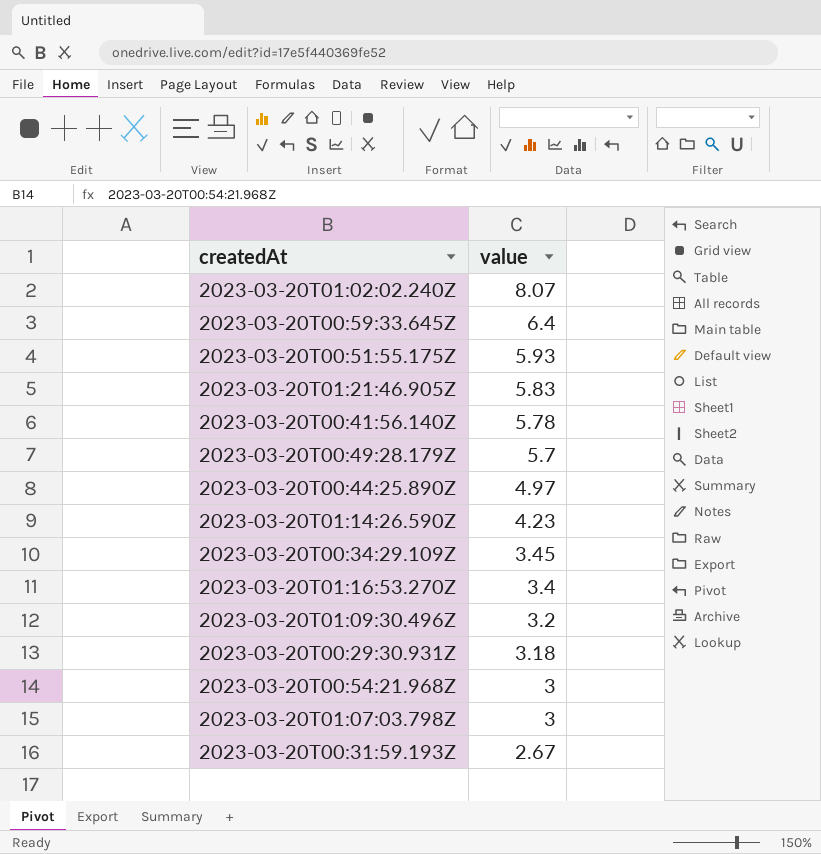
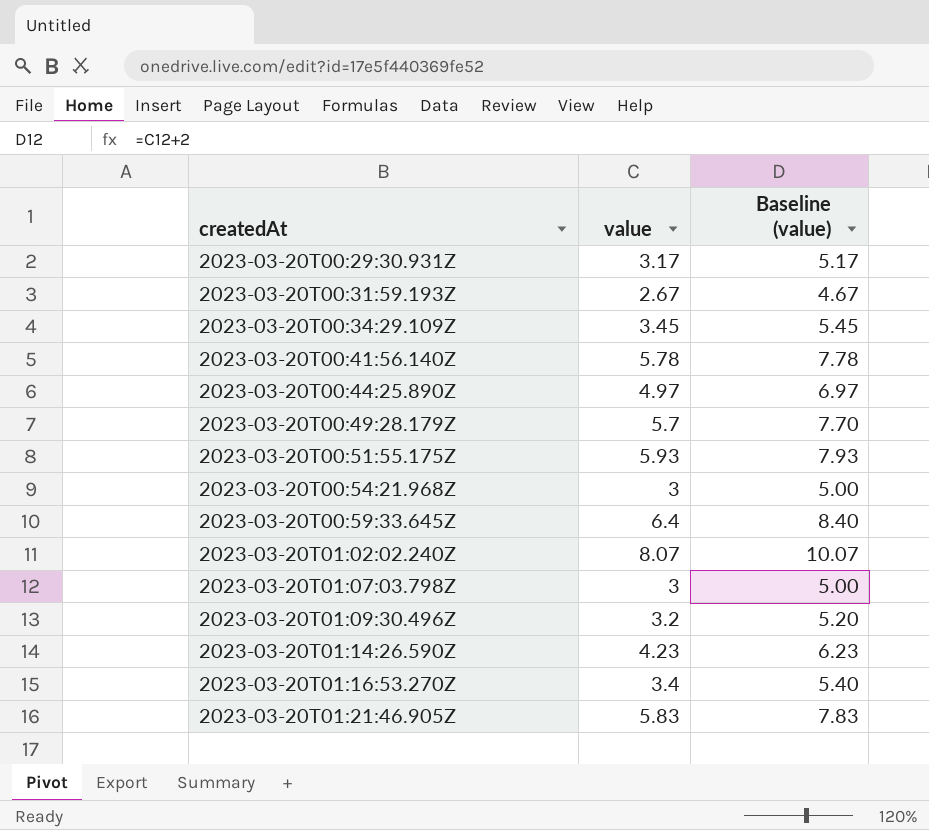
row order: value descending -> createdAt ascending
column Baseline (value) | formula: none -> [value] + 2
2023-03-20T00:29:30.931Z | value: 3.18 -> 3.17

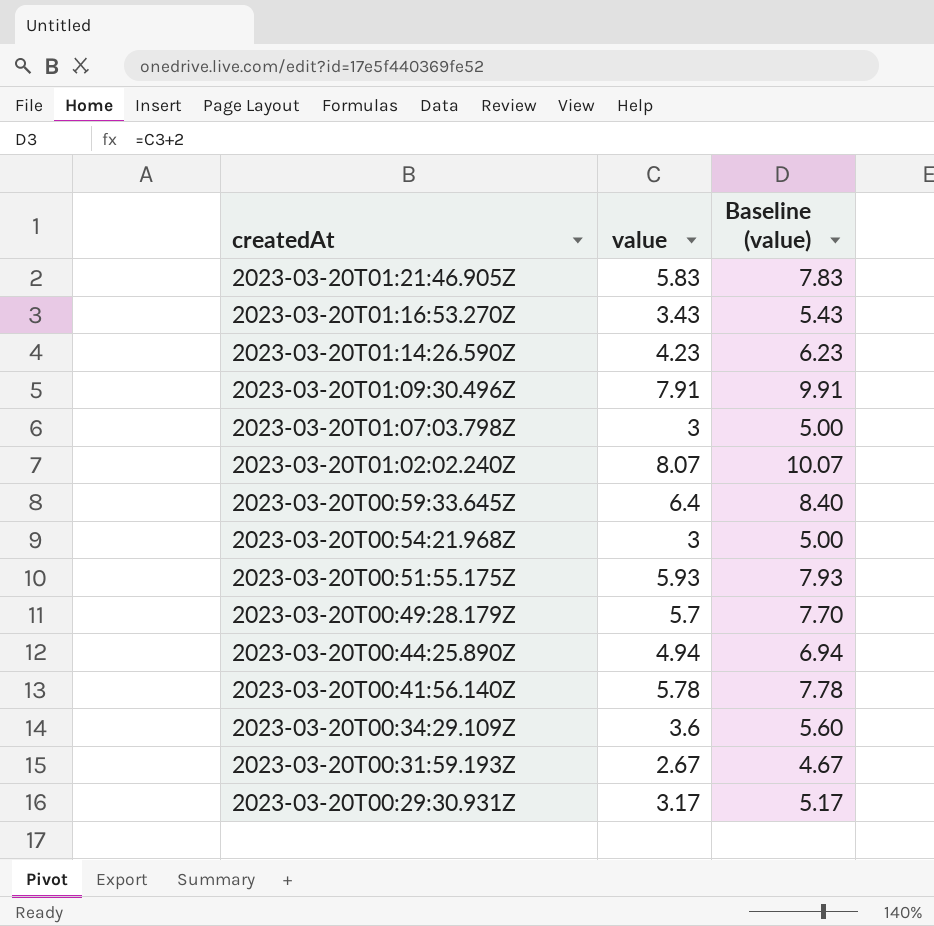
row order: createdAt ascending -> createdAt descending
2023-03-20T01:16:53.270Z | value: 3.4 -> 3.43
2023-03-20T01:16:53.270Z | Baseline (value): 5.40 -> 5.43
2023-03-20T01:09:30.496Z | value: 3.2 -> 7.91
2023-03-20T01:09:30.496Z | Baseline (value): 5.20 -> 9.91
2023-03-20T00:44:25.890Z | value: 4.97 -> 4.94
2023-03-20T00:44:25.890Z | Baseline (value): 6.97 -> 6.94
2023-03-20T00:34:29.109Z | value: 3.45 -> 3.6
2023-03-20T00:34:29.109Z | Baseline (value): 5.45 -> 5.60

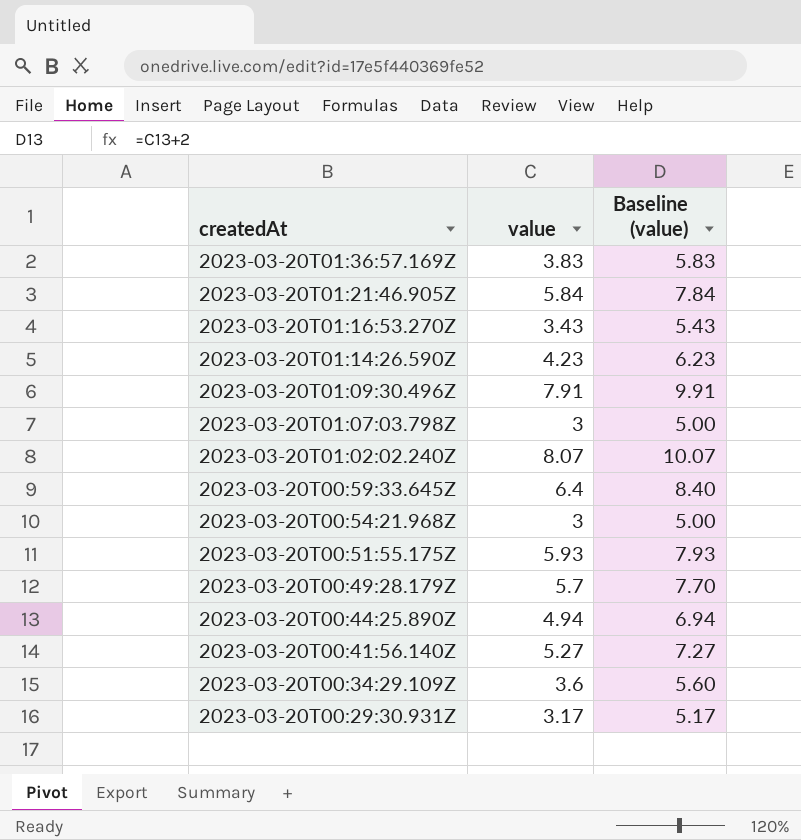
row 2023-03-20T00:31:59.193Z: 2.67 | 4.67 -> none
row 2023-03-20T01:36:57.169Z: none -> 3.83 | 5.83
2023-03-20T01:21:46.905Z | value: 5.83 -> 5.84
2023-03-20T01:21:46.905Z | Baseline (value): 7.83 -> 7.84
2023-03-20T00:41:56.140Z | value: 5.78 -> 5.27
2023-03-20T00:41:56.140Z | Baseline (value): 7.78 -> 7.27

